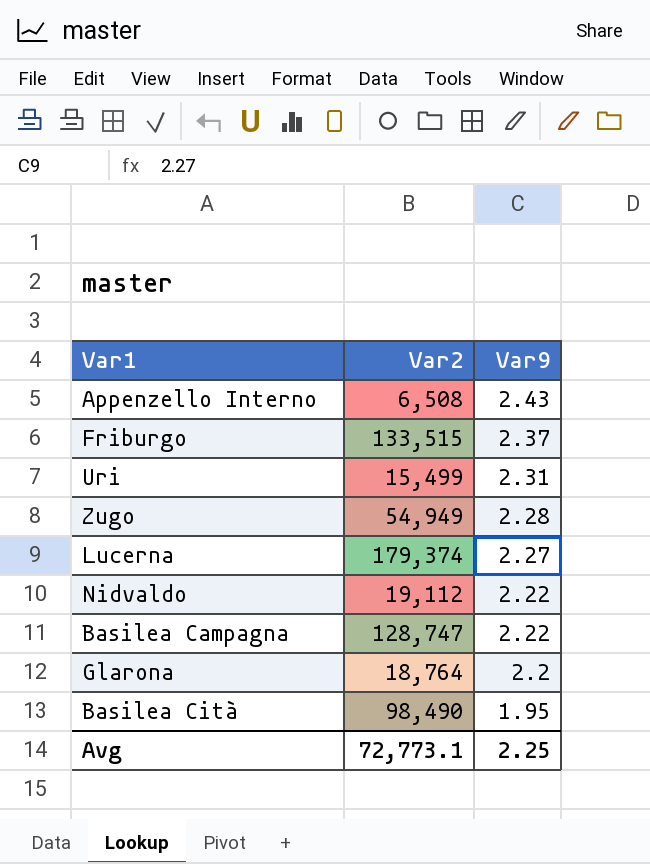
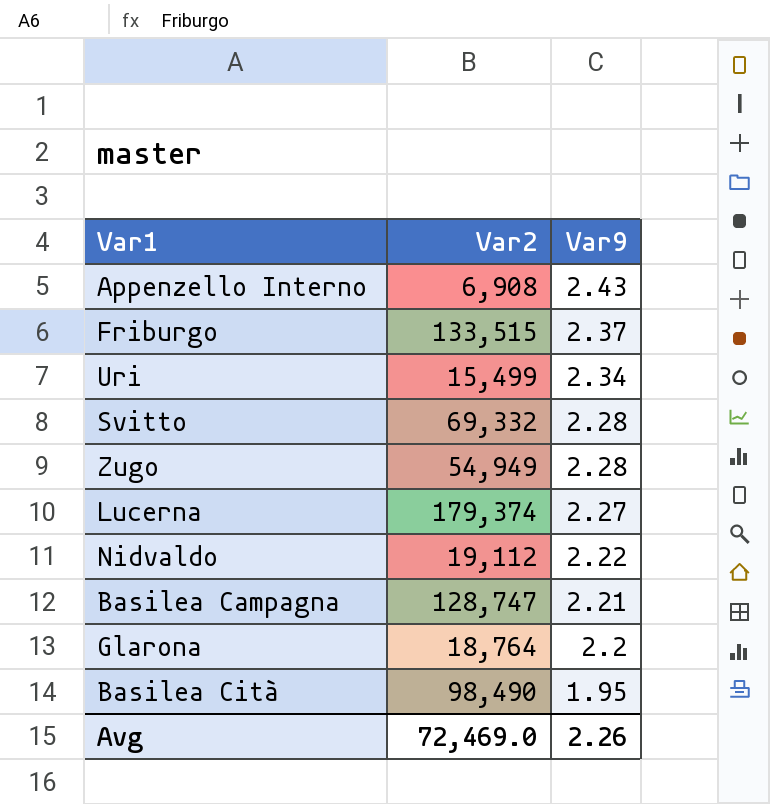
Appenzello Interno | Var2: 6,508 -> 6,908
Uri | Var9: 2.31 -> 2.34
row Svitto: none -> 69,332 | 2.28
Basilea Campagna | Var9: 2.22 -> 2.21
Avg | Var2: 72,773.1 -> 72,469.0
Avg | Var9: 2.25 -> 2.26

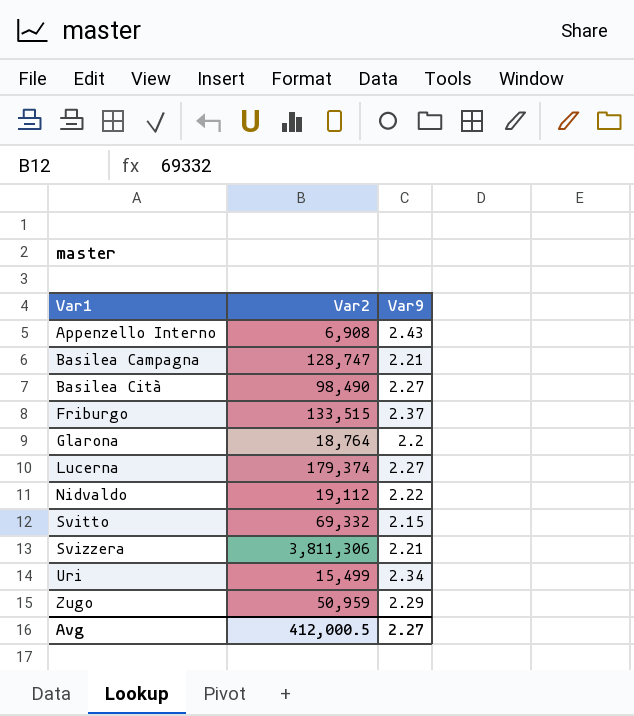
row order: Var9 descending -> Var1 ascending
Basilea Cità | Var9: 1.95 -> 2.27
Svitto | Var9: 2.28 -> 2.15
row Svizzera: none -> 3,811,306 | 2.21
Zugo | Var2: 54,949 -> 50,959
Zugo | Var9: 2.28 -> 2.29
Avg | Var2: 72,469.0 -> 412,000.5
Avg | Var9: 2.26 -> 2.27

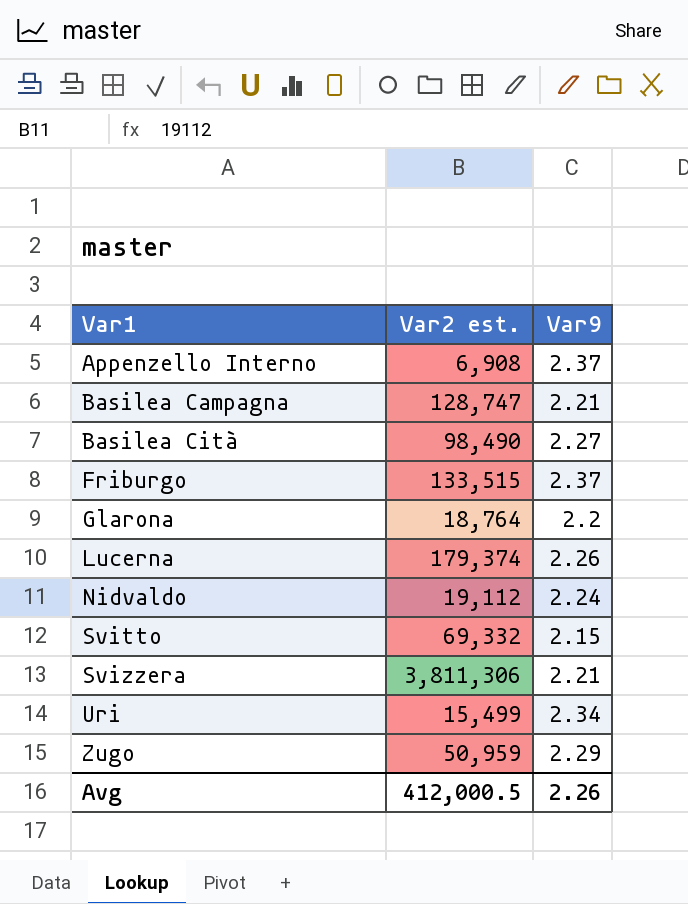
column name: Var2 -> Var2 est.
Appenzello Interno | Var9: 2.43 -> 2.37
Lucerna | Var9: 2.27 -> 2.26
Nidvaldo | Var9: 2.22 -> 2.24
Avg | Var9: 2.27 -> 2.26

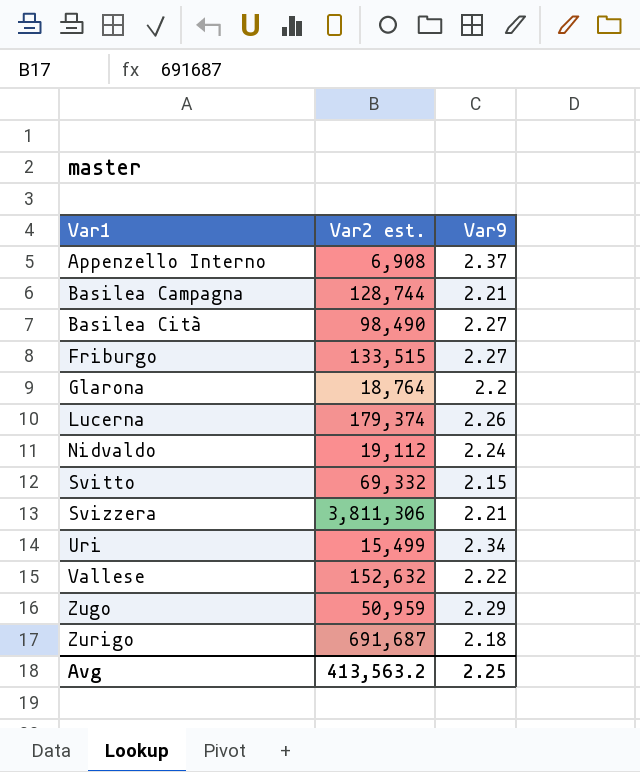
Basilea Campagna | Var2 est.: 128,747 -> 128,744
Friburgo | Var9: 2.37 -> 2.27
row Vallese: none -> 152,632 | 2.22
row Zurigo: none -> 691,687 | 2.18
Avg | Var2 est.: 412,000.5 -> 413,563.2
Avg | Var9: 2.26 -> 2.25

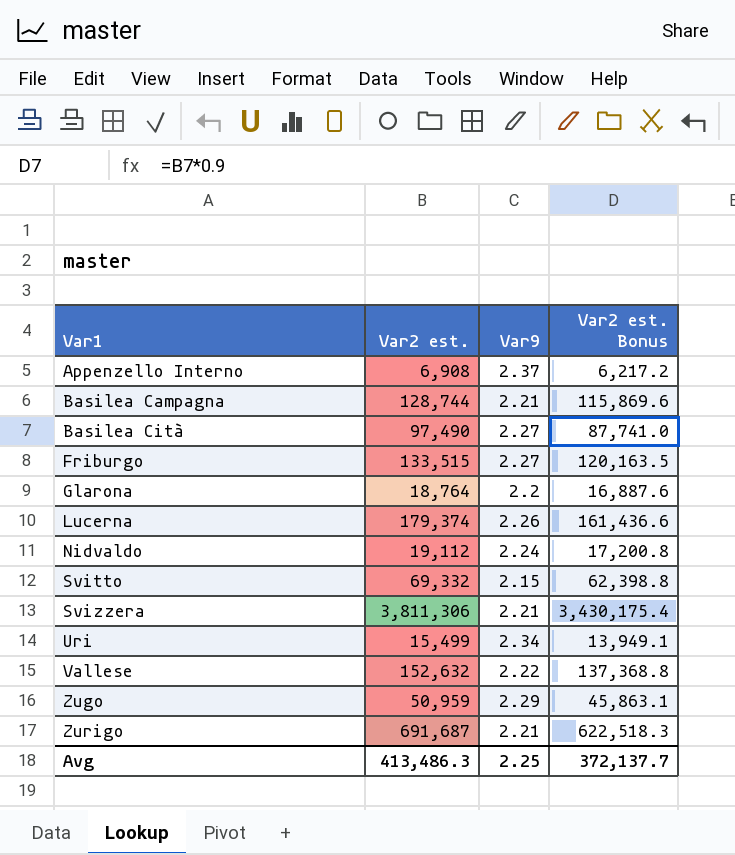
column Var2 est. Bonus | formula: none -> [Var2 est.] * 0.9
Basilea Cità | Var2 est.: 98,490 -> 97,490
Zurigo | Var9: 2.18 -> 2.21
Avg | Var2 est.: 413,563.2 -> 413,486.3

